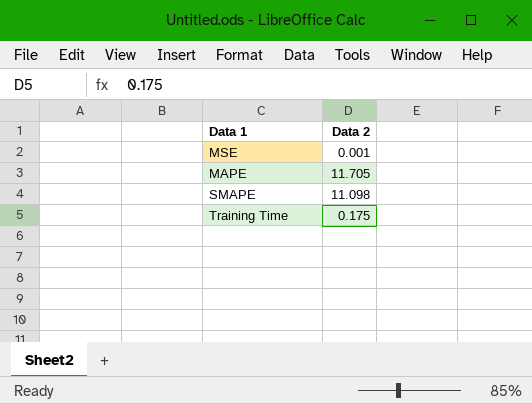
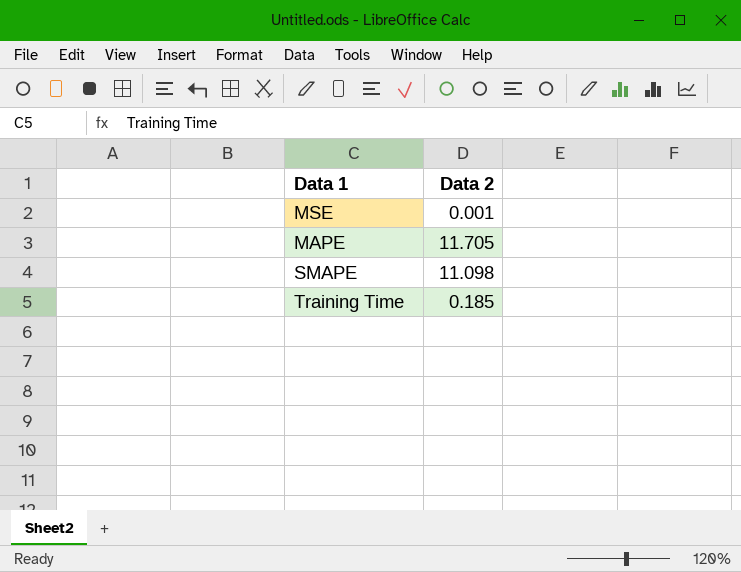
Training Time | Data 2: 0.175 -> 0.185

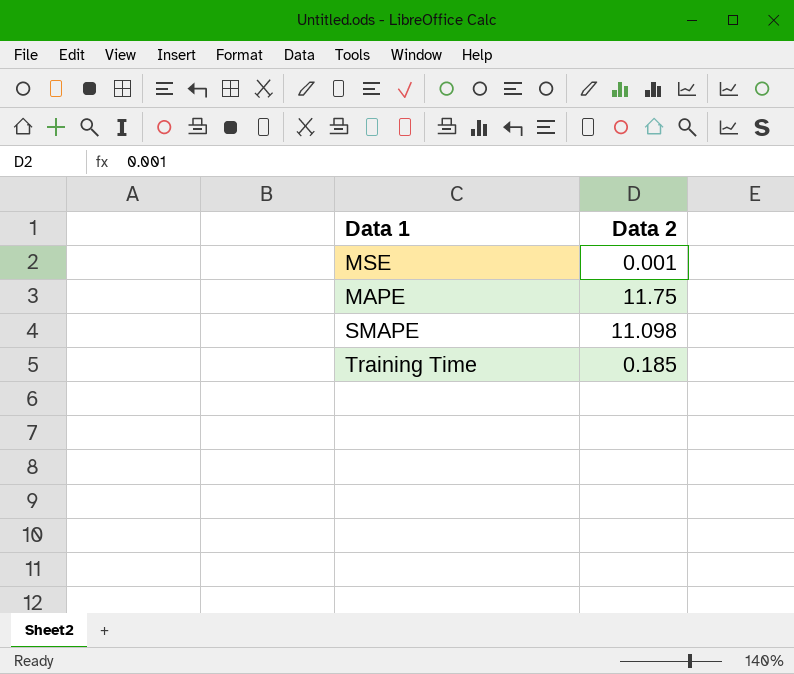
MAPE | Data 2: 11.705 -> 11.75

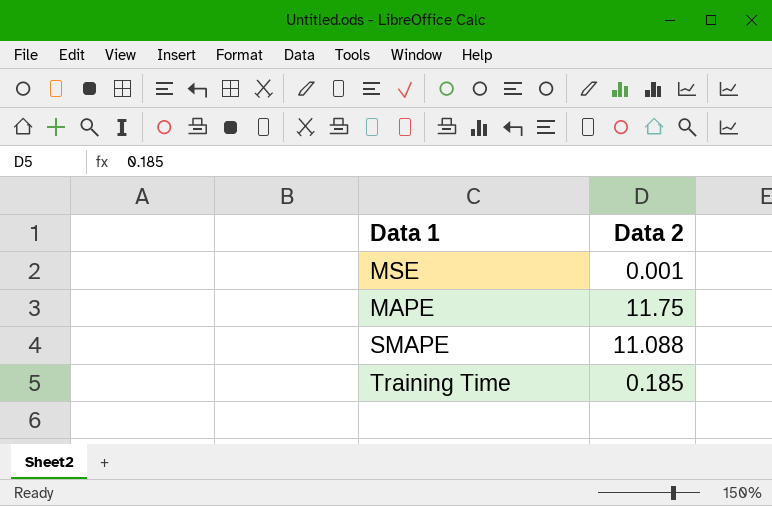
SMAPE | Data 2: 11.098 -> 11.088

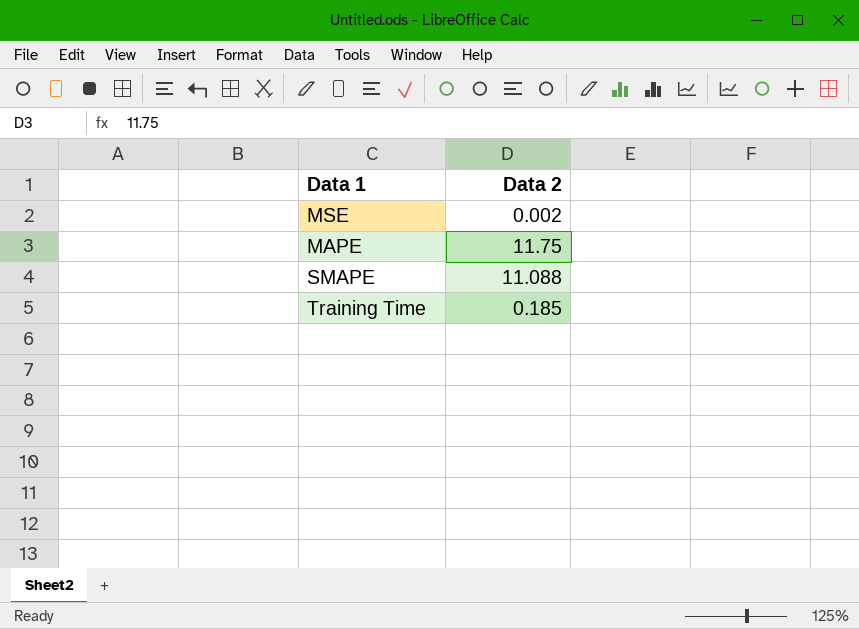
MSE | Data 2: 0.001 -> 0.002

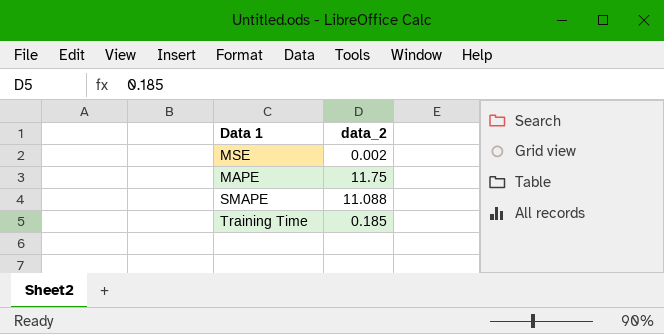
column name: Data 2 -> data_2

